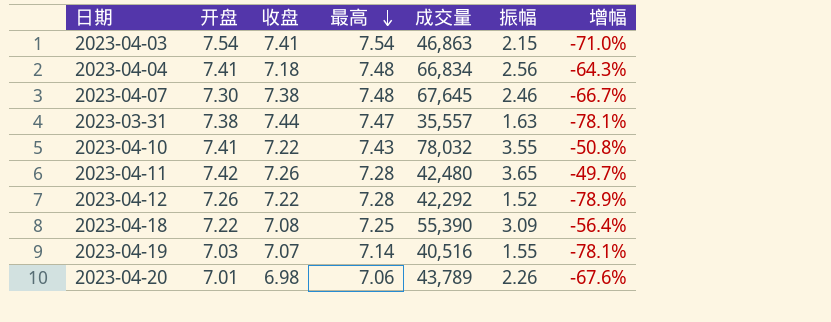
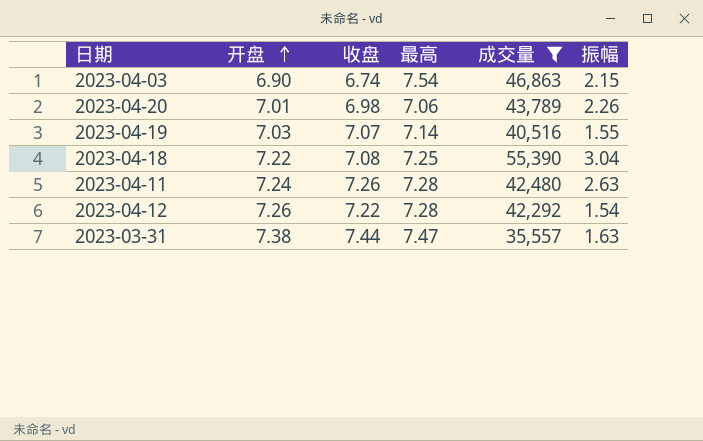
filter: none -> 成交量 <= 55,390
row order: 最高 descending -> 开盘 ascending
column 增幅 | formula: ([振幅] - [收盘]) / [收盘] -> none
2023-04-03 | 开盘: 7.54 -> 6.90
2023-04-03 | 收盘: 7.41 -> 6.74
2023-04-18 | 振幅: 3.09 -> 3.04
2023-04-11 | 开盘: 7.42 -> 7.24
2023-04-11 | 振幅: 3.65 -> 2.63
2023-04-12 | 振幅: 1.52 -> 1.54

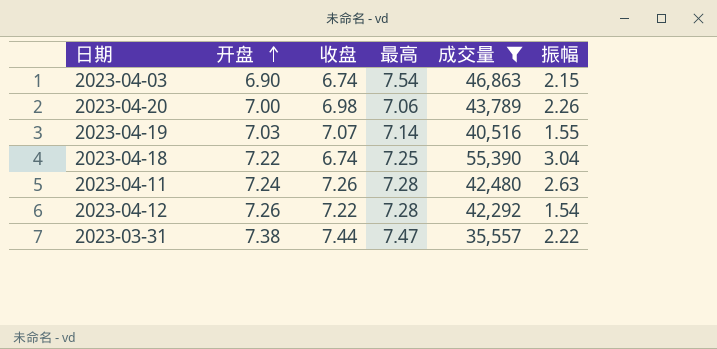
2023-04-20 | 开盘: 7.01 -> 7.00
2023-04-18 | 收盘: 7.08 -> 6.74
2023-03-31 | 振幅: 1.63 -> 2.22

